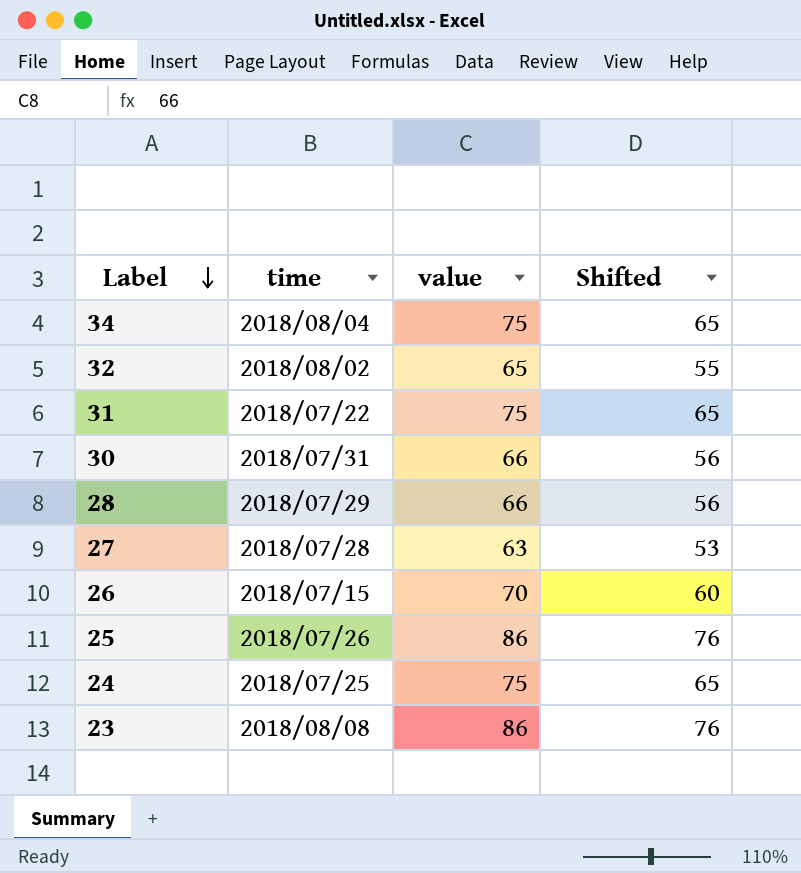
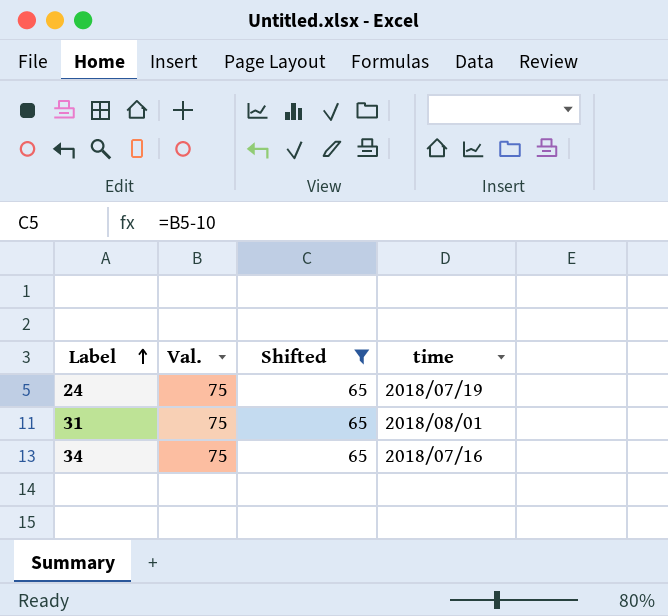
filter: none -> Shifted = 65
row order: Label descending -> Label ascending
column name: value -> Val.
column time | position: 2 -> 4
24 | time: 2018/07/25 -> 2018/07/19
31 | time: 2018/07/22 -> 2018/08/01
34 | time: 2018/08/04 -> 2018/07/16

